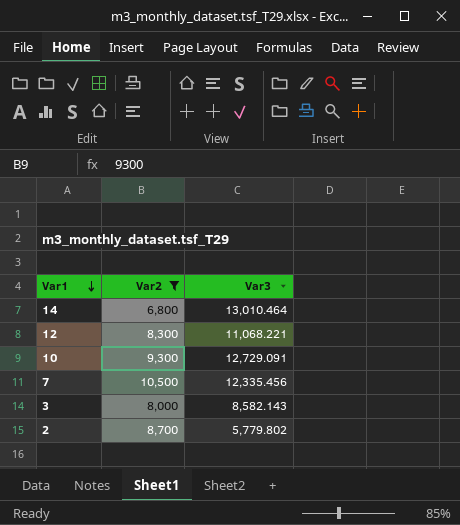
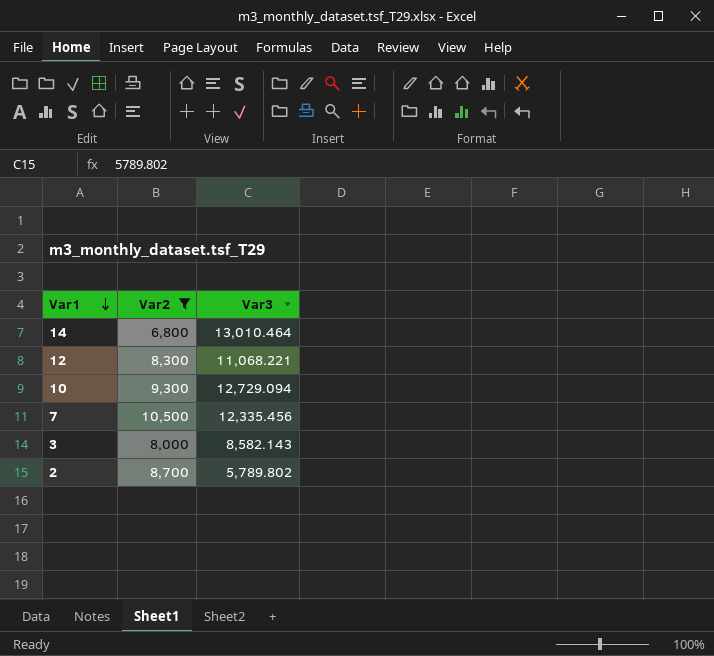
10 | Var3: 12,729.091 -> 12,729.094
2 | Var3: 5,779.802 -> 5,789.802

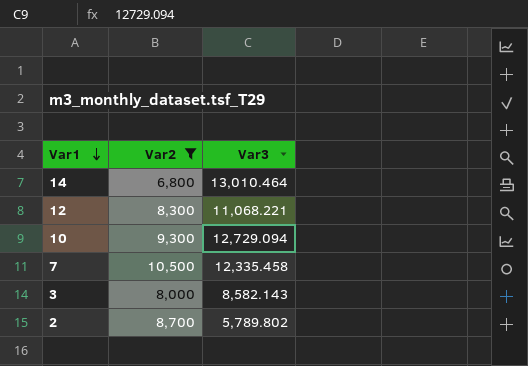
7 | Var3: 12,335.456 -> 12,335.458

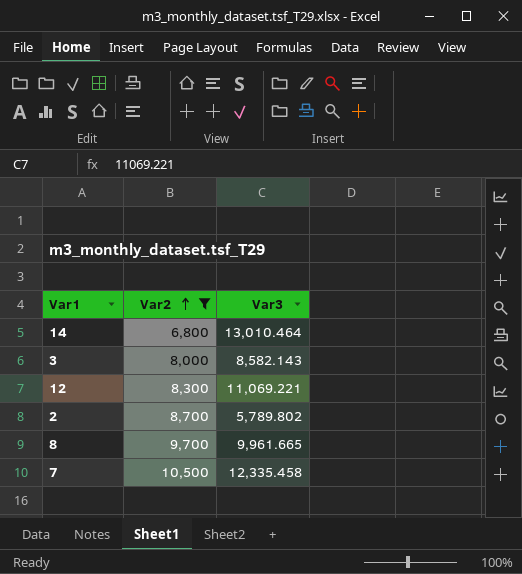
row order: Var1 descending -> Var2 ascending
row 10: 9,300 | 12,729.094 -> none
12 | Var3: 11,068.221 -> 11,069.221
row 8: none -> 9,700 | 9,961.665

